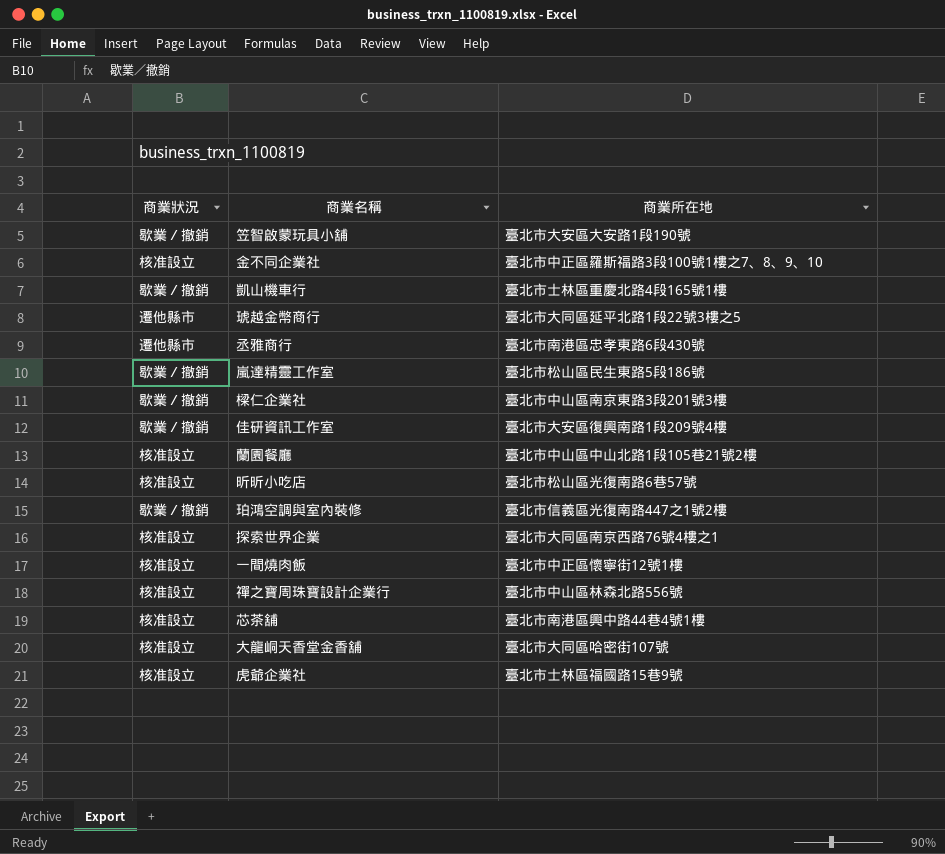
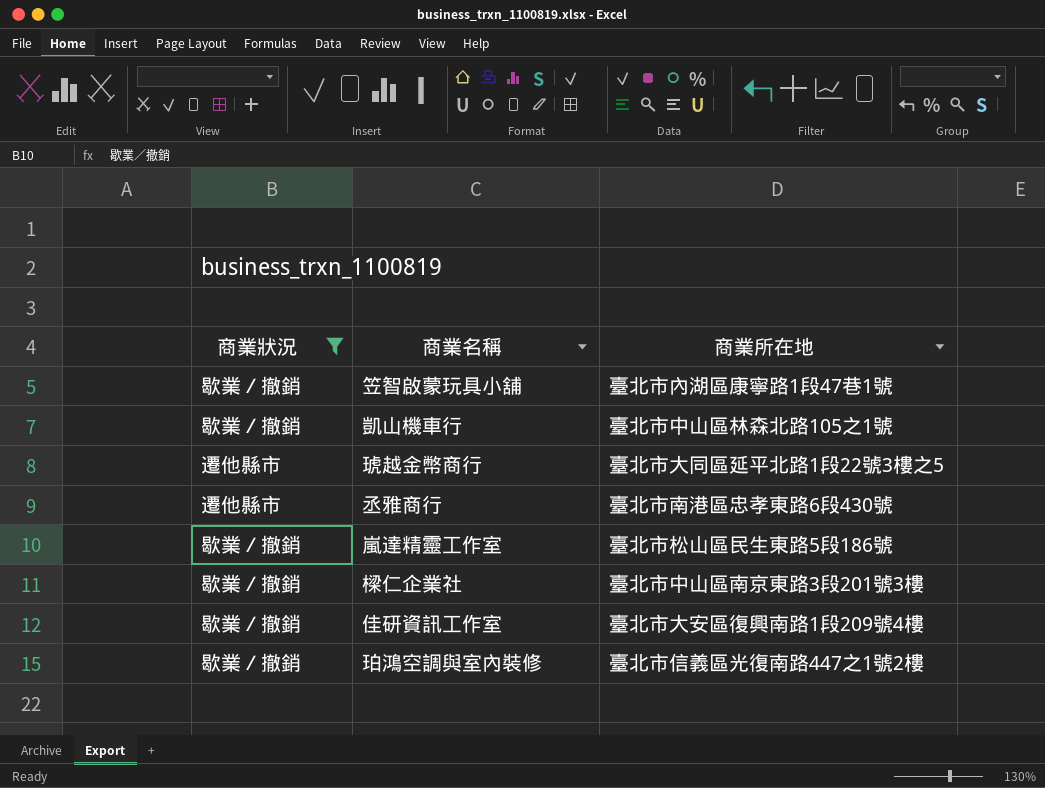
filter: none -> 商業狀況 != 核准設立
笠智啟蒙玩具小舖 | 商業所在地: 臺北市大安區大安路1段190號 -> 臺北市內湖區康寧路1段47巷1號
凱山機車行 | 商業所在地: 臺北市士林區重慶北路4段165號1樓 -> 臺北市中山區林森北路105之1號

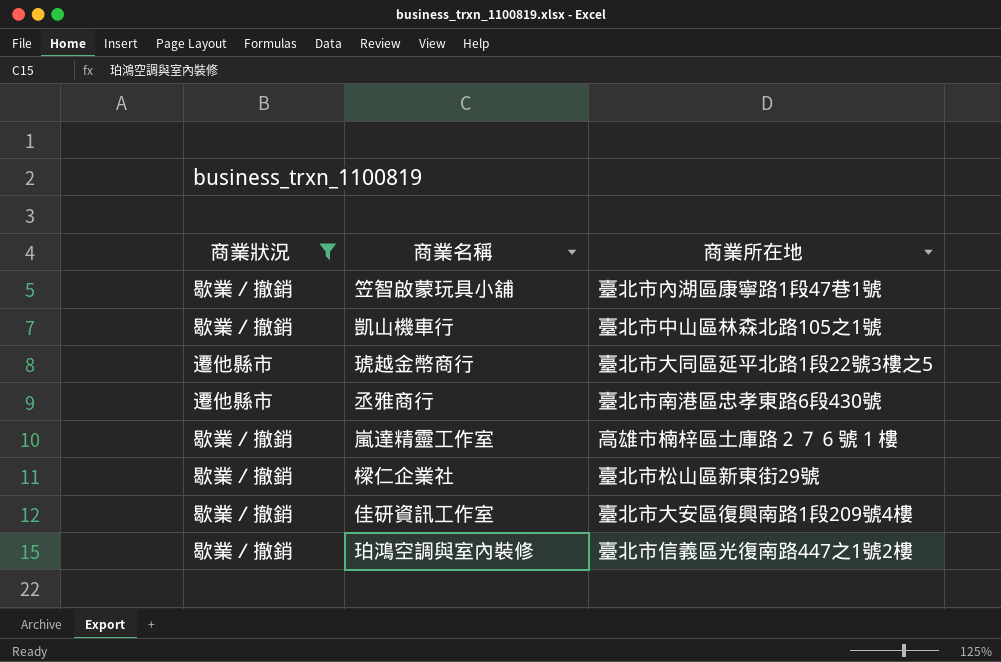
嵐達精靈工作室 | 商業所在地: 臺北市松山區民生東路5段186號 -> 高雄市楠梓區土庫路２７６號１樓
樑仁企業社 | 商業所在地: 臺北市中山區南京東路3段201號3樓 -> 臺北市松山區新東街29號

